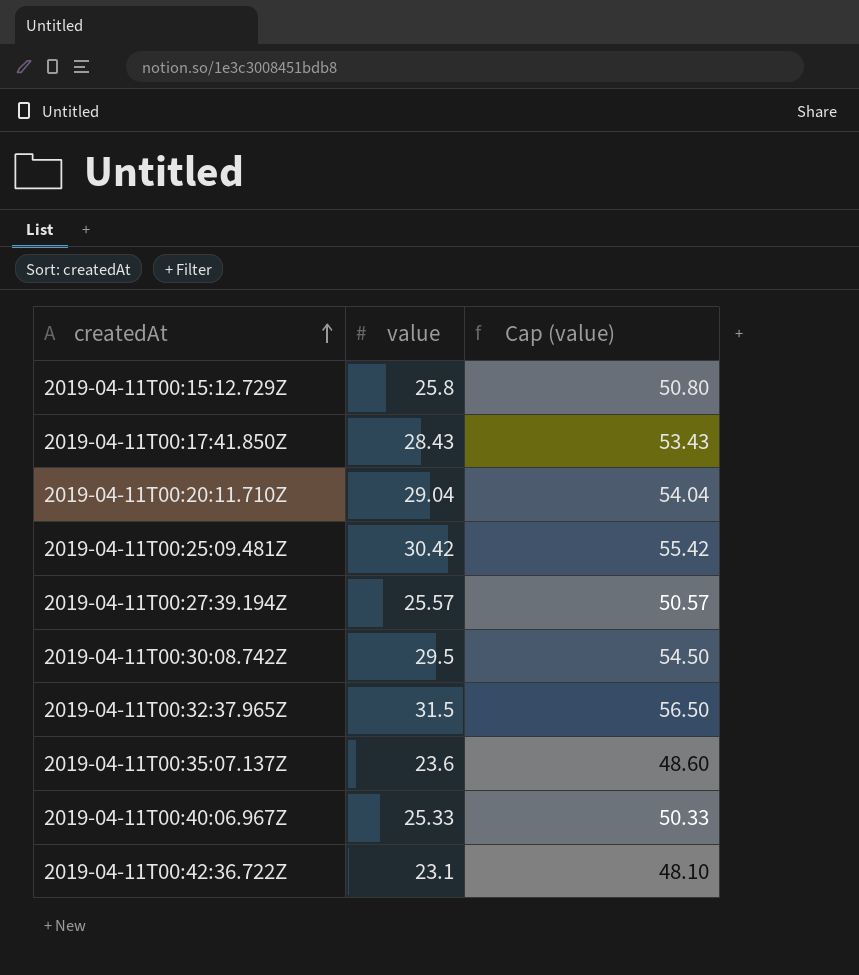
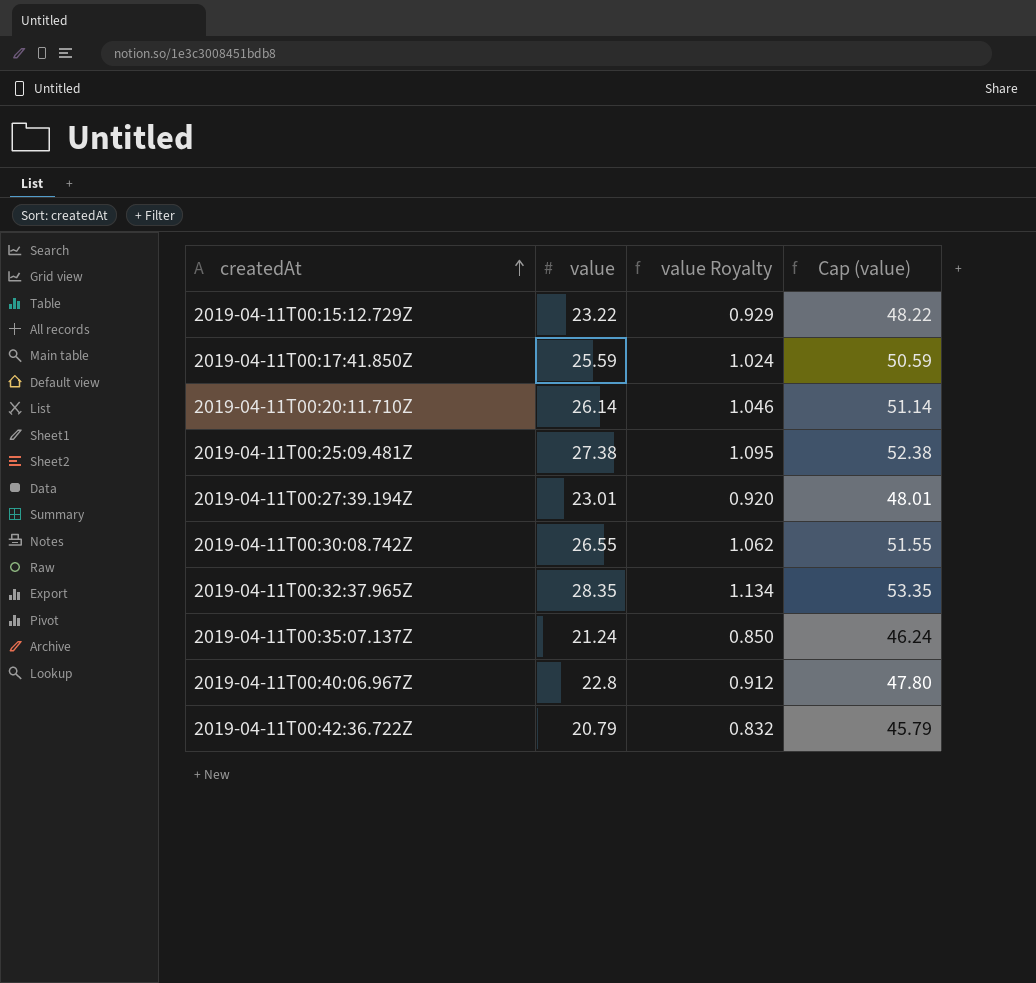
column value Royalty | formula: none -> [value] * 0.04
2019-04-11T00:15:12.729Z | value: 25.8 -> 23.22
2019-04-11T00:15:12.729Z | Cap (value): 50.80 -> 48.22
2019-04-11T00:17:41.850Z | value: 28.43 -> 25.59
2019-04-11T00:17:41.850Z | Cap (value): 53.43 -> 50.59
2019-04-11T00:20:11.710Z | value: 29.04 -> 26.14
2019-04-11T00:20:11.710Z | Cap (value): 54.04 -> 51.14
2019-04-11T00:25:09.481Z | value: 30.42 -> 27.38
2019-04-11T00:25:09.481Z | Cap (value): 55.42 -> 52.38
2019-04-11T00:27:39.194Z | value: 25.57 -> 23.01
2019-04-11T00:27:39.194Z | Cap (value): 50.57 -> 48.01
2019-04-11T00:30:08.742Z | value: 29.5 -> 26.55
2019-04-11T00:30:08.742Z | Cap (value): 54.50 -> 51.55
2019-04-11T00:32:37.965Z | value: 31.5 -> 28.35
2019-04-11T00:32:37.965Z | Cap (value): 56.50 -> 53.35
2019-04-11T00:35:07.137Z | value: 23.6 -> 21.24
2019-04-11T00:35:07.137Z | Cap (value): 48.60 -> 46.24
2019-04-11T00:40:06.967Z | value: 25.33 -> 22.8
2019-04-11T00:40:06.967Z | Cap (value): 50.33 -> 47.80
2019-04-11T00:42:36.722Z | value: 23.1 -> 20.79
2019-04-11T00:42:36.722Z | Cap (value): 48.10 -> 45.79

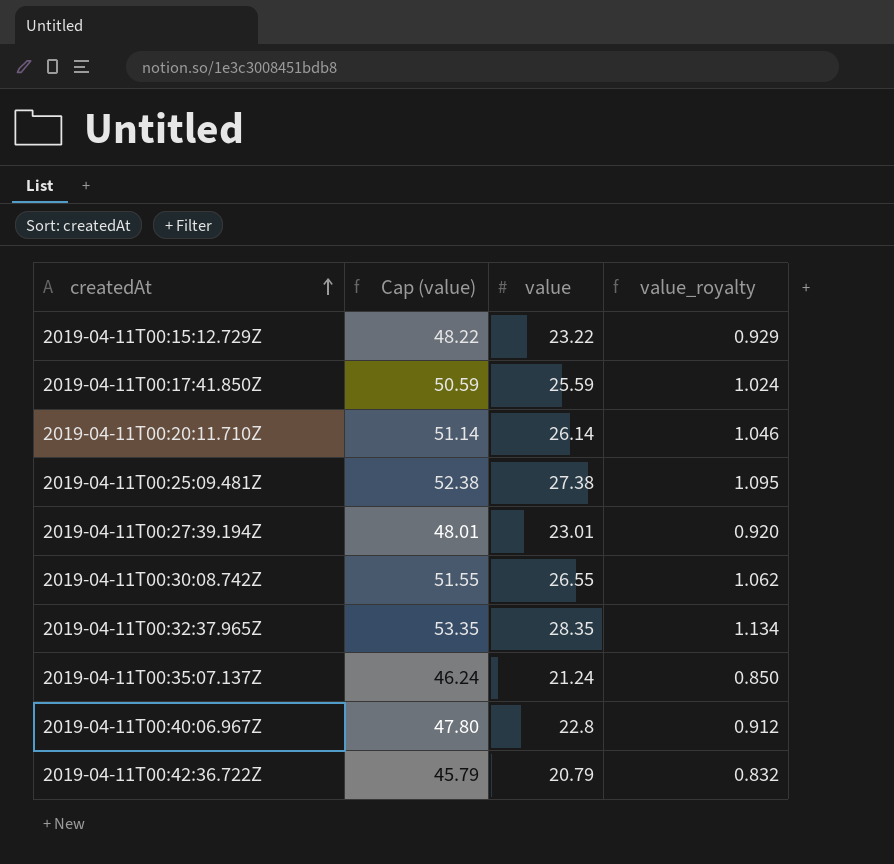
column Cap (value) | position: 4 -> 2
column name: value Royalty -> value_royalty

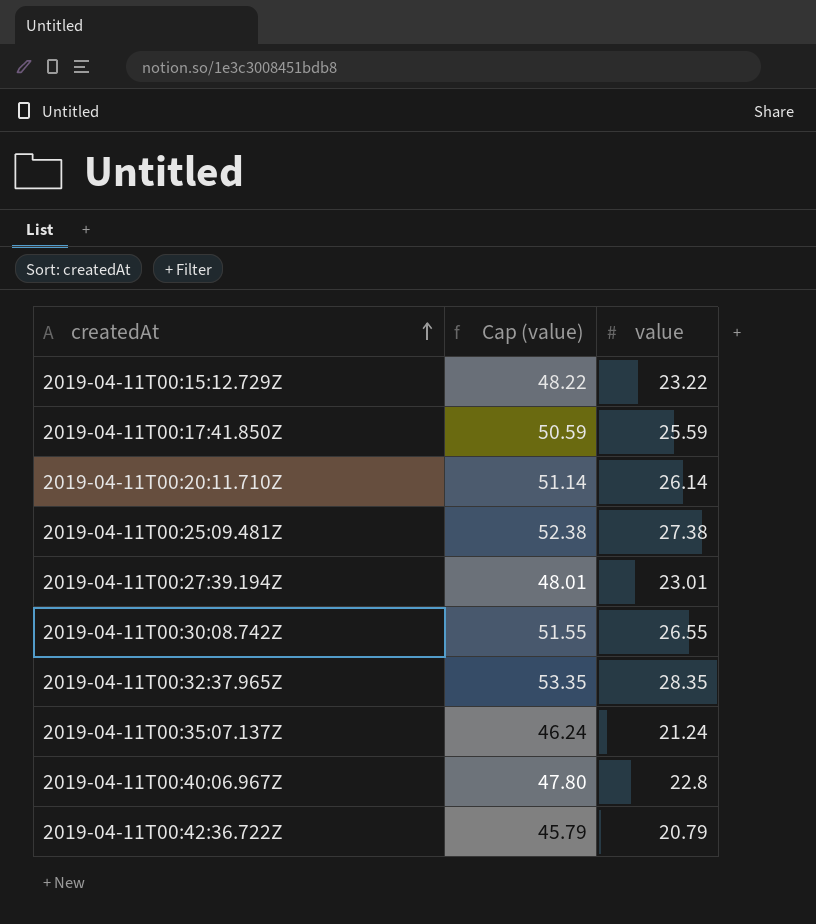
column value_royalty | formula: [value] * 0.04 -> none

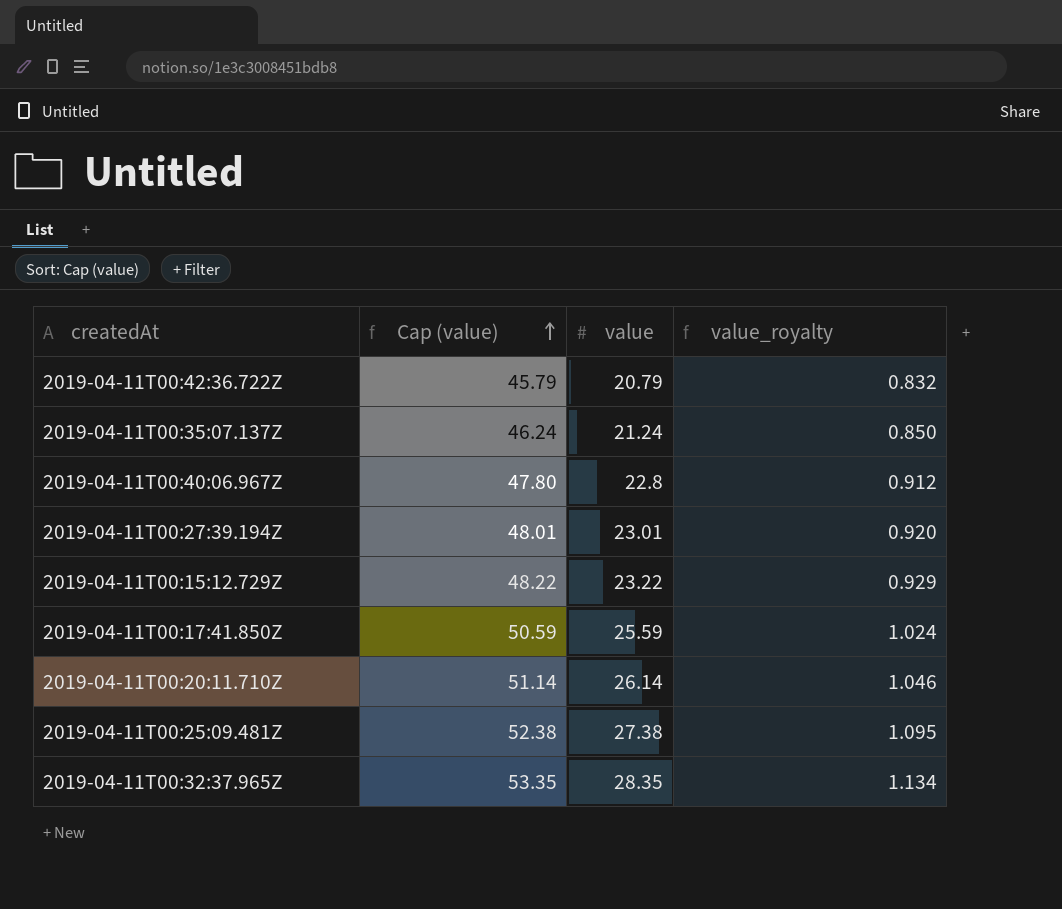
row order: createdAt ascending -> Cap (value) ascending
column value_royalty | formula: none -> [value] * 0.04
row 2019-04-11T00:30:08.742Z: 51.55 | 26.55 -> none

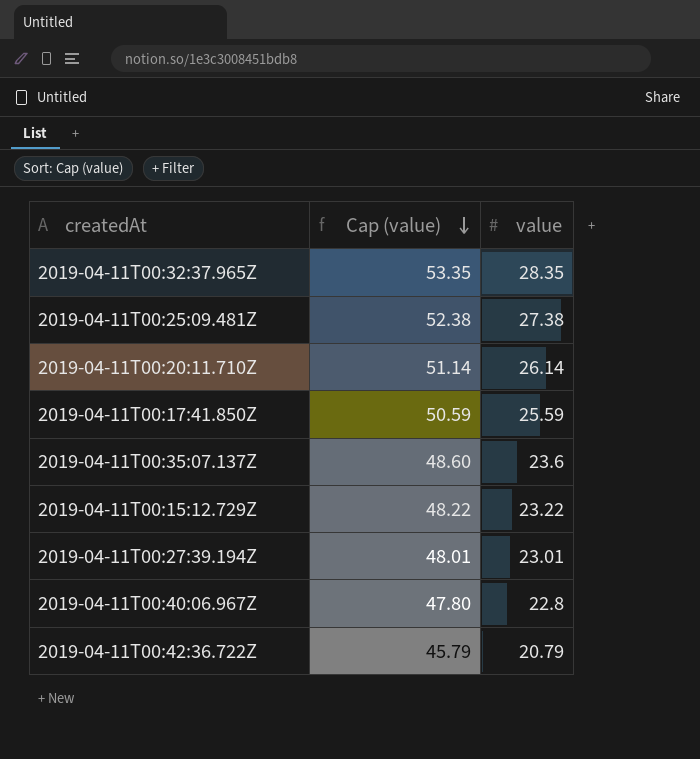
row order: Cap (value) ascending -> Cap (value) descending
column value_royalty | formula: [value] * 0.04 -> none
2019-04-11T00:35:07.137Z | Cap (value): 46.24 -> 48.60
2019-04-11T00:35:07.137Z | value: 21.24 -> 23.6

